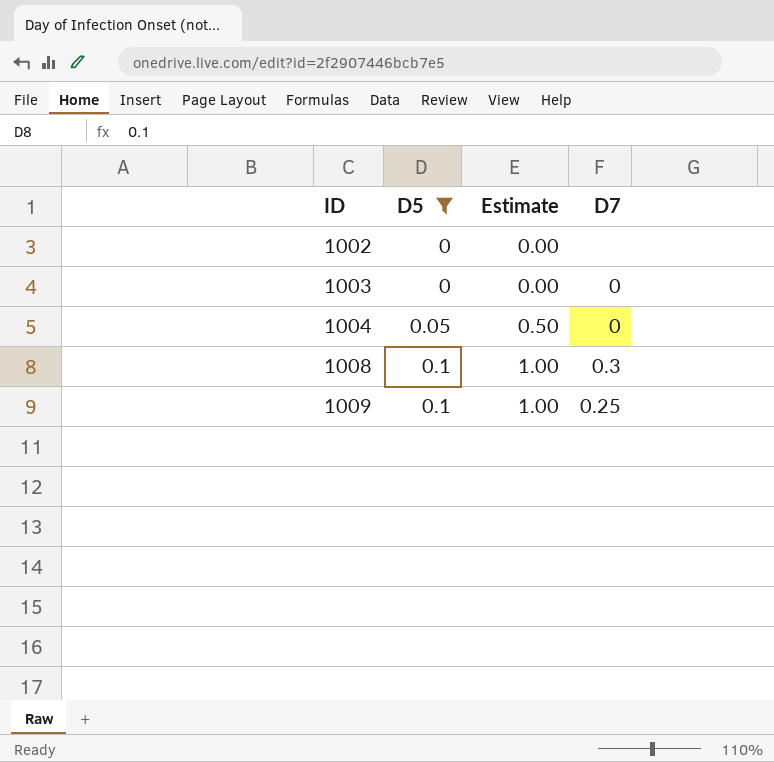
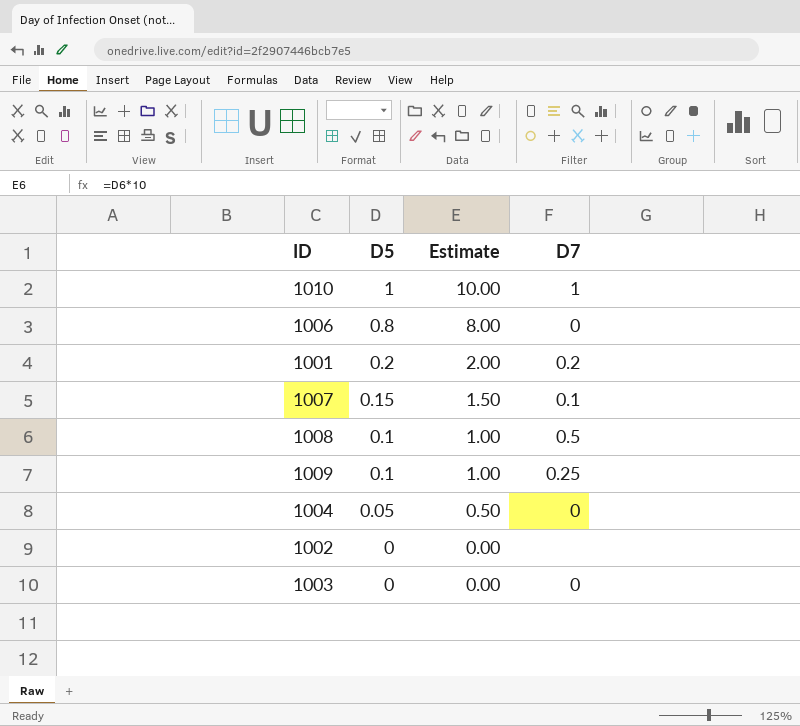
filter: D5 <= 0.1 -> none
row order: ID ascending -> D5 descending
1008 | D7: 0.3 -> 0.5

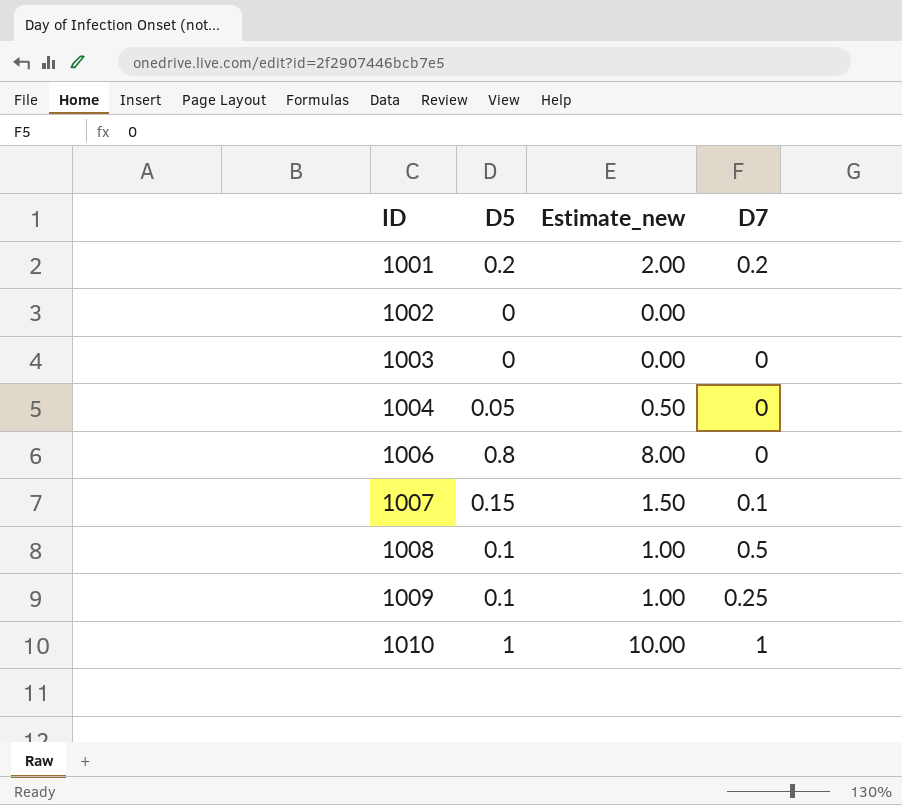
row order: D5 descending -> ID ascending
column name: Estimate -> Estimate_new

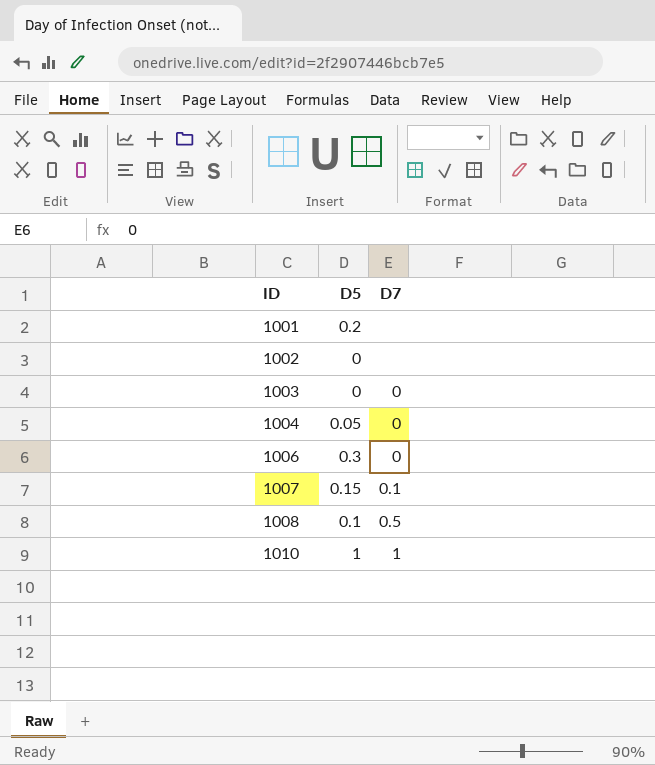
column Estimate_new | formula: [D5] * 10 -> none
row 1009: 0.1 | 1.00 | 0.25 -> none
1001 | D7: 0.2 -> none
1006 | D5: 0.8 -> 0.3

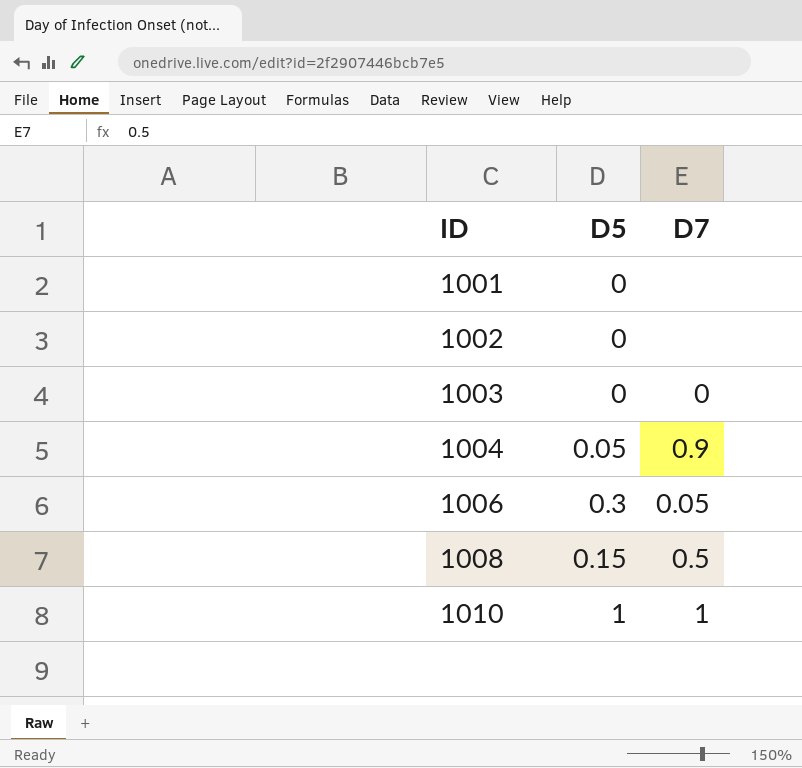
row 1007: 0.15 | 0.1 -> none
1001 | D5: 0.2 -> 0
1004 | D7: 0 -> 0.9
1006 | D7: 0 -> 0.05
1008 | D5: 0.1 -> 0.15

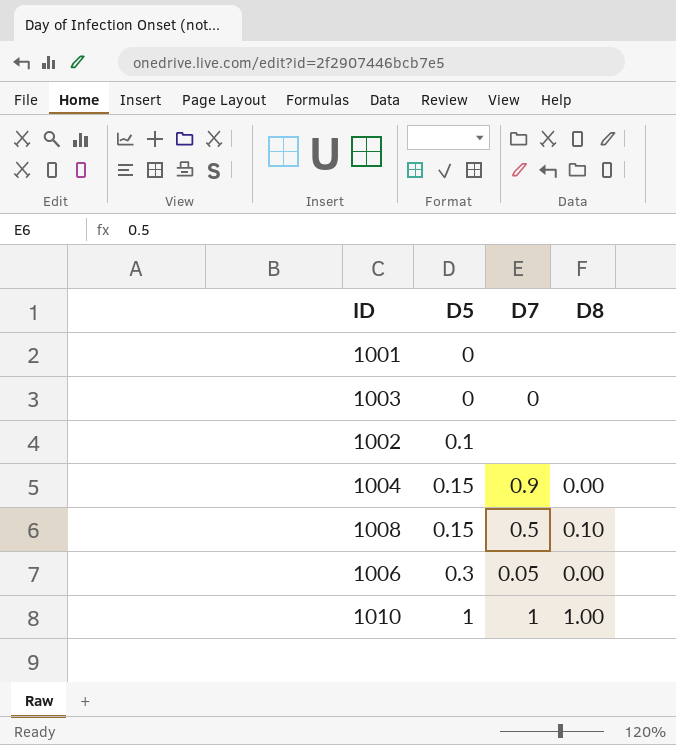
row order: ID ascending -> D5 ascending
column D8 | position: none -> 4
1002 | D5: 0 -> 0.1
1004 | D5: 0.05 -> 0.15

